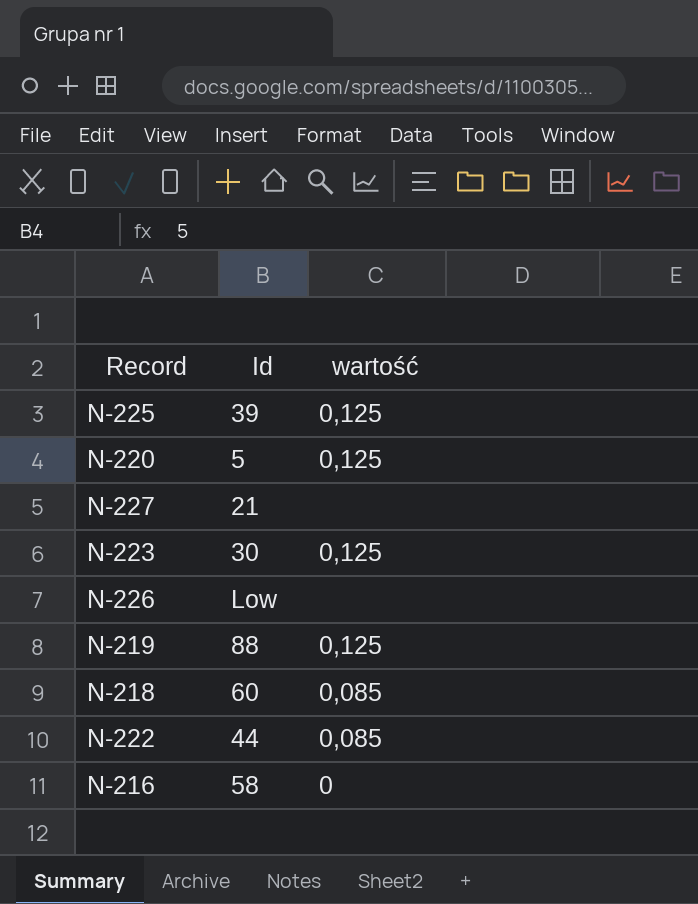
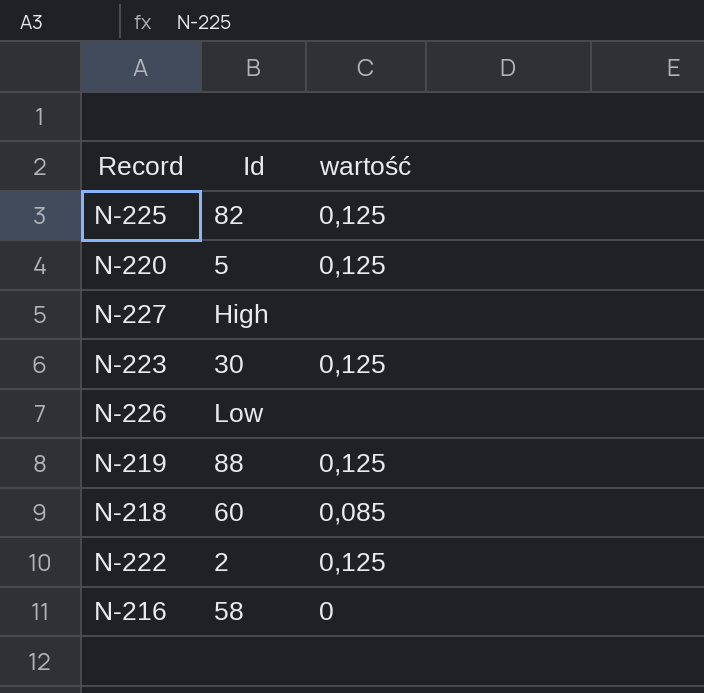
N-225 | Id: 39 -> 82
N-227 | Id: 21 -> High
N-222 | Id: 44 -> 2
N-222 | wartość: 0,085 -> 0,125

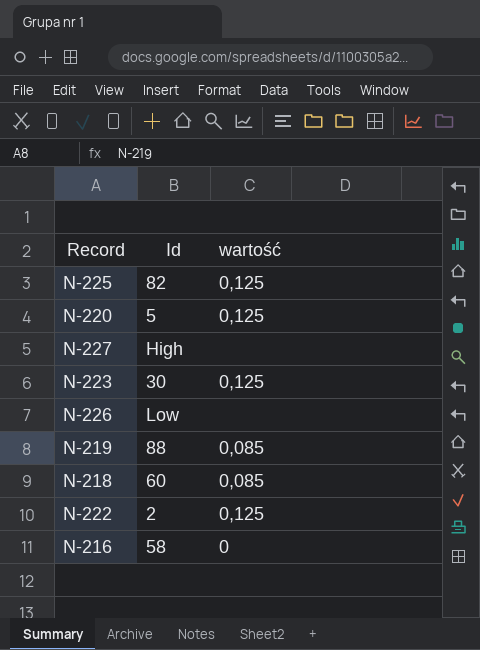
N-219 | wartość: 0,125 -> 0,085

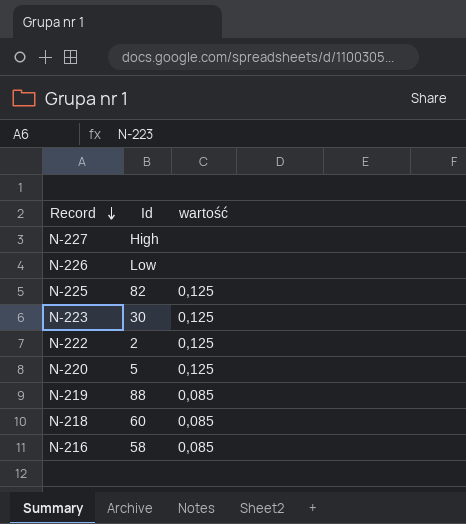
row order: none -> Record descending
N-216 | wartość: 0 -> 0,085

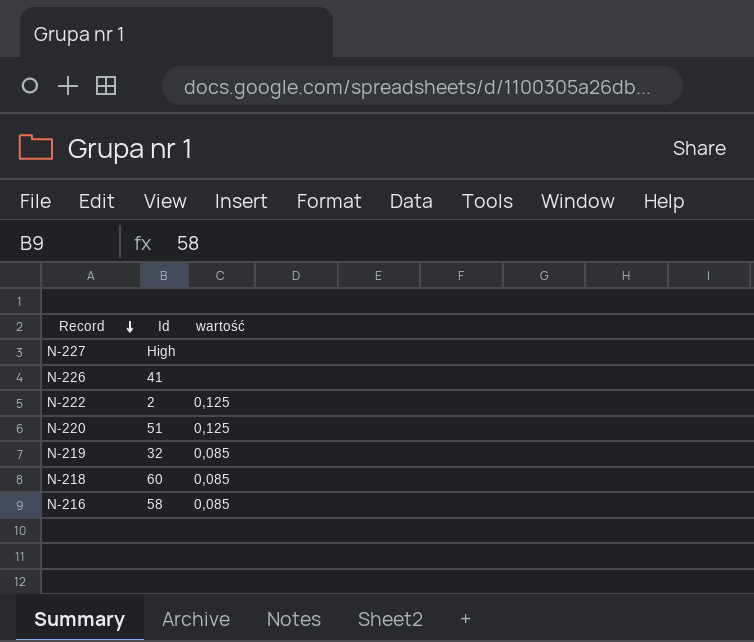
row N-225: 82 | 0,125 -> none
row N-223: 30 | 0,125 -> none
N-226 | Id: Low -> 41
N-220 | Id: 5 -> 51
N-219 | Id: 88 -> 32

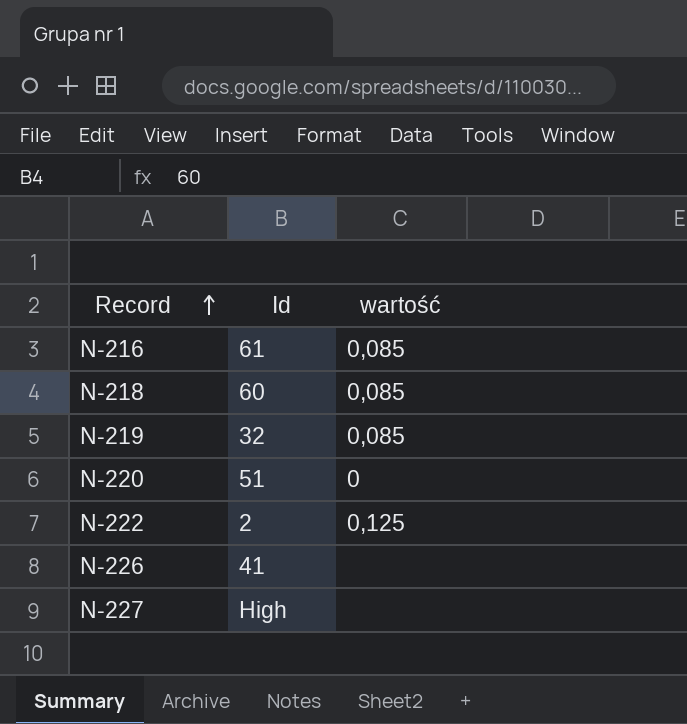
row order: Record descending -> Record ascending
N-216 | Id: 58 -> 61
N-220 | wartość: 0,125 -> 0

